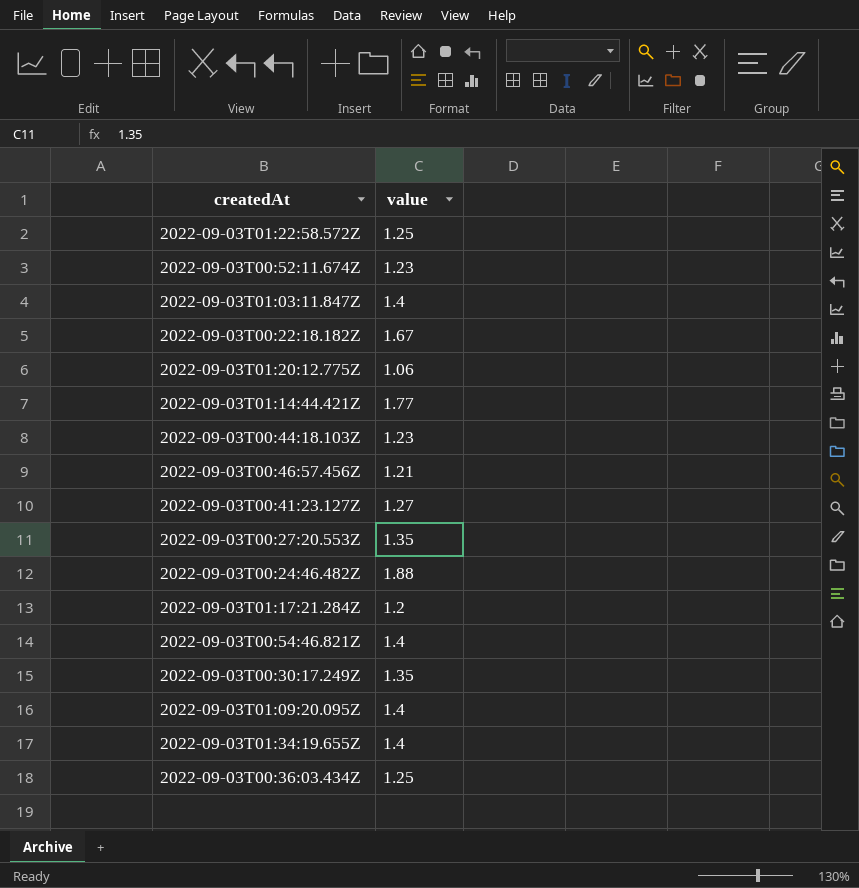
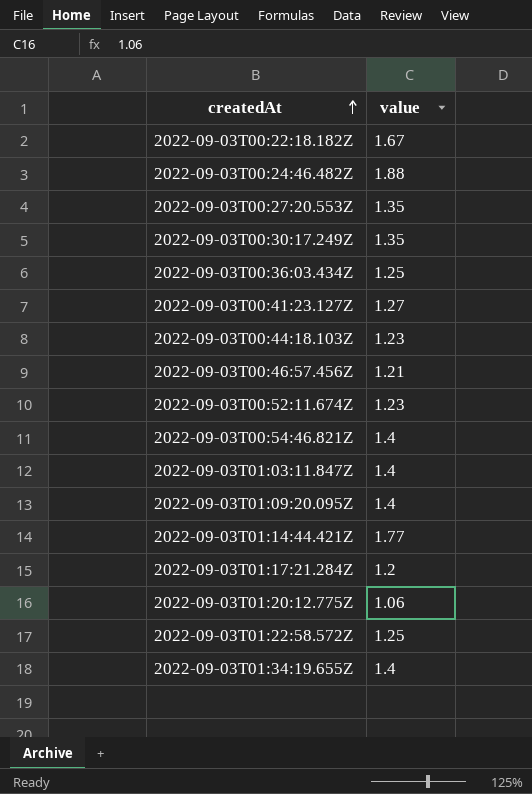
row order: none -> createdAt ascending

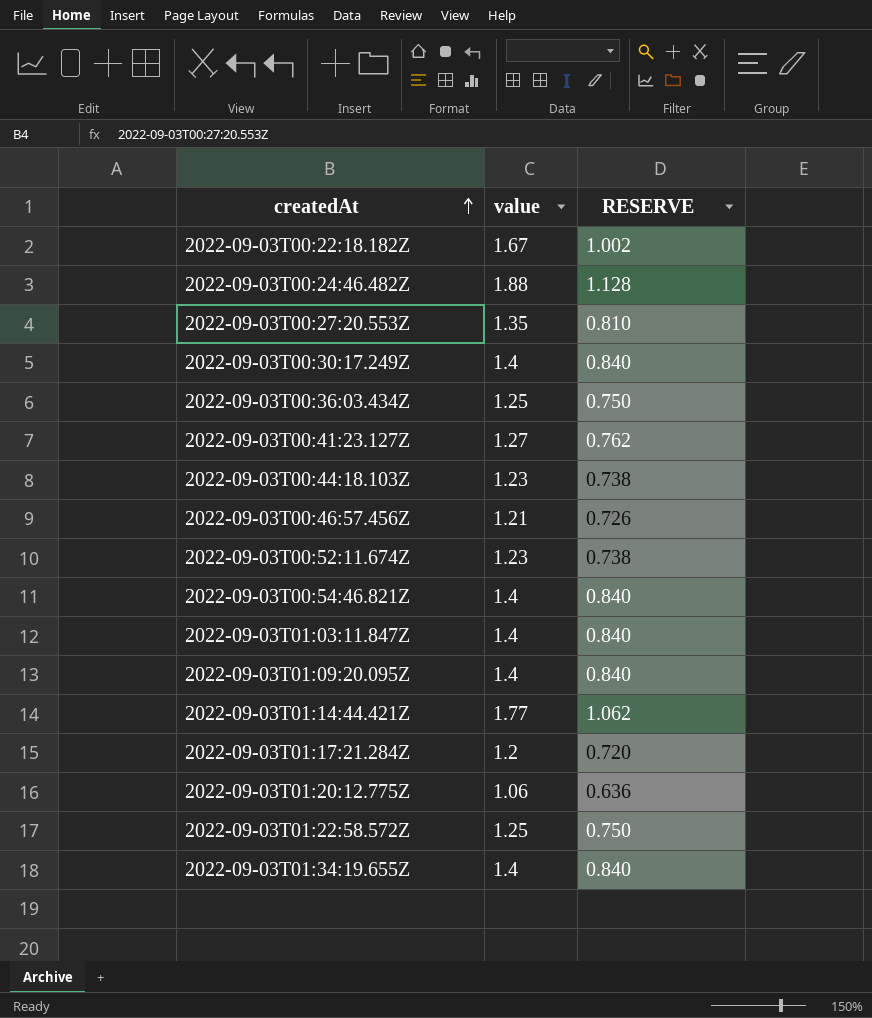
column RESERVE | formula: none -> [value] * 0.6
2022-09-03T00:30:17.249Z | value: 1.35 -> 1.4

